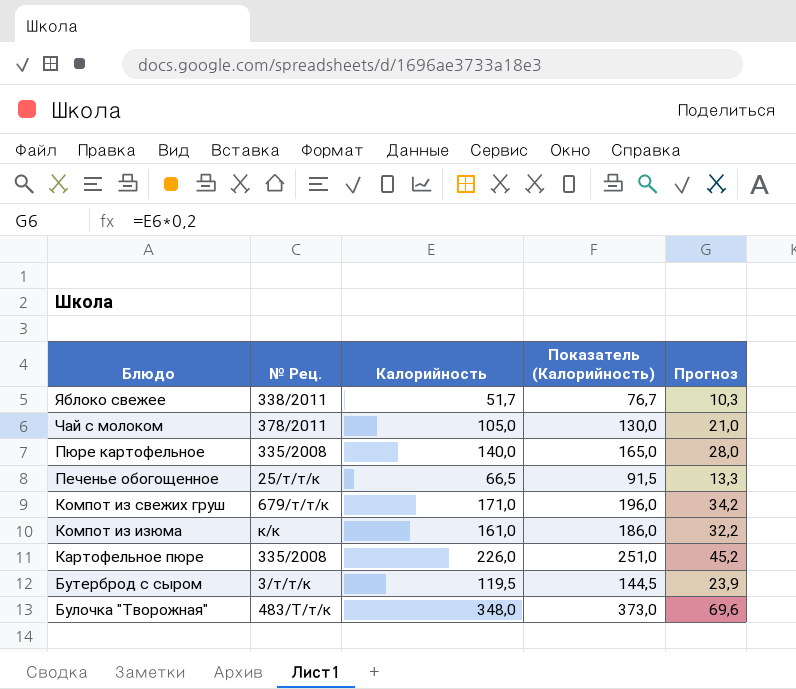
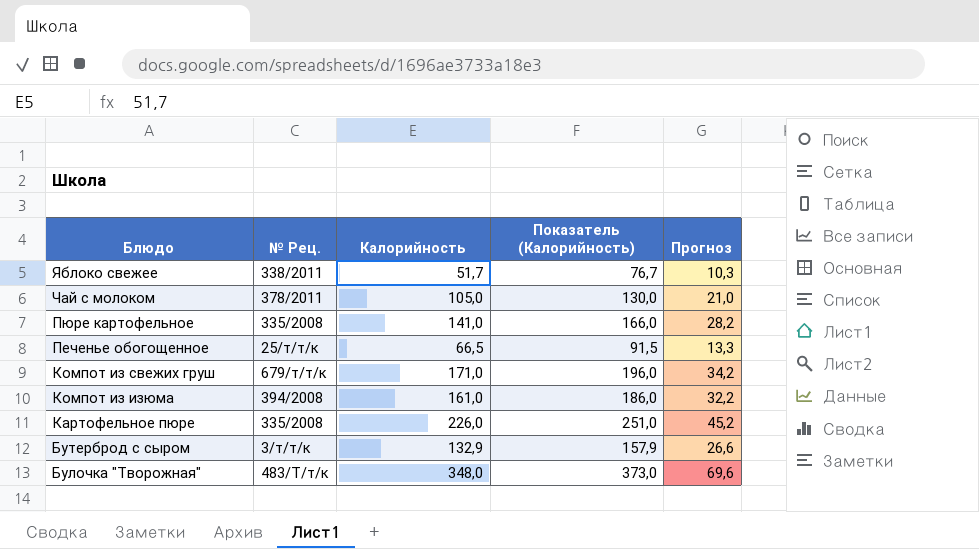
Пюре картофельное | Калорийность: 140,0 -> 141,0
Пюре картофельное | Показатель (Калорийность): 165,0 -> 166,0
Пюре картофельное | Прогноз: 28,0 -> 28,2
Компот из изюма | № Рец.: к/к -> 394/2008
Бутерброд с сыром | Калорийность: 119,5 -> 132,9
Бутерброд с сыром | Показатель (Калорийность): 144,5 -> 157,9
Бутерброд с сыром | Прогноз: 23,9 -> 26,6

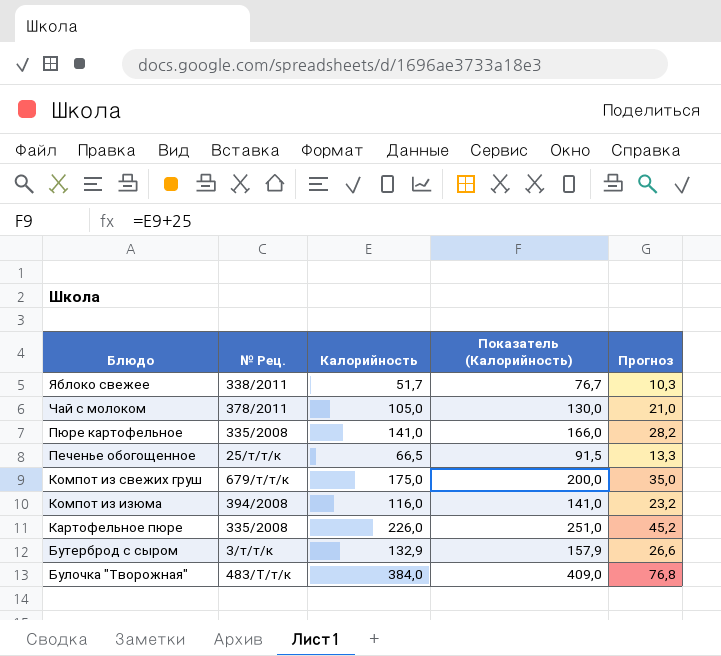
Компот из свежих груш | Калорийность: 171,0 -> 175,0
Компот из свежих груш | Показатель (Калорийность): 196,0 -> 200,0
Компот из свежих груш | Прогноз: 34,2 -> 35,0
Компот из изюма | Калорийность: 161,0 -> 116,0
Компот из изюма | Показатель (Калорийность): 186,0 -> 141,0
Компот из изюма | Прогноз: 32,2 -> 23,2
Булочка "Творожная" | Калорийность: 348,0 -> 384,0
Булочка "Творожная" | Показатель (Калорийность): 373,0 -> 409,0
Булочка "Творожная" | Прогноз: 69,6 -> 76,8

